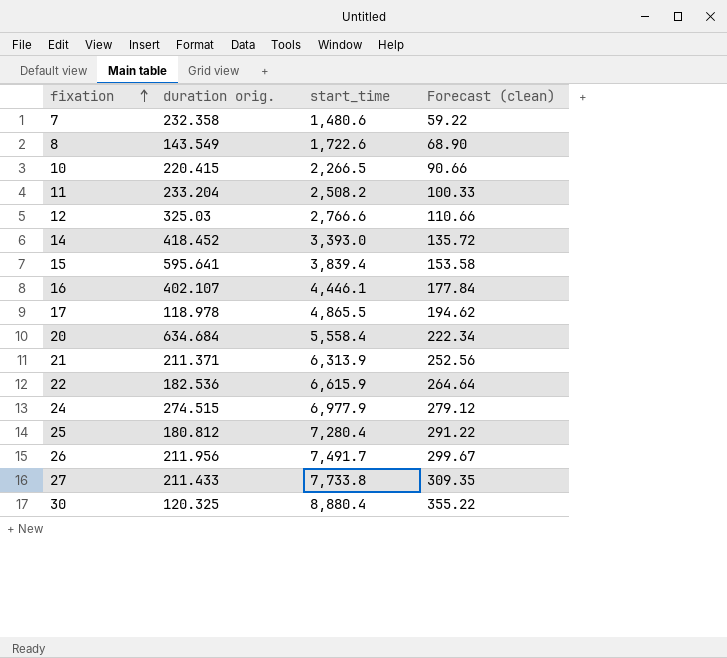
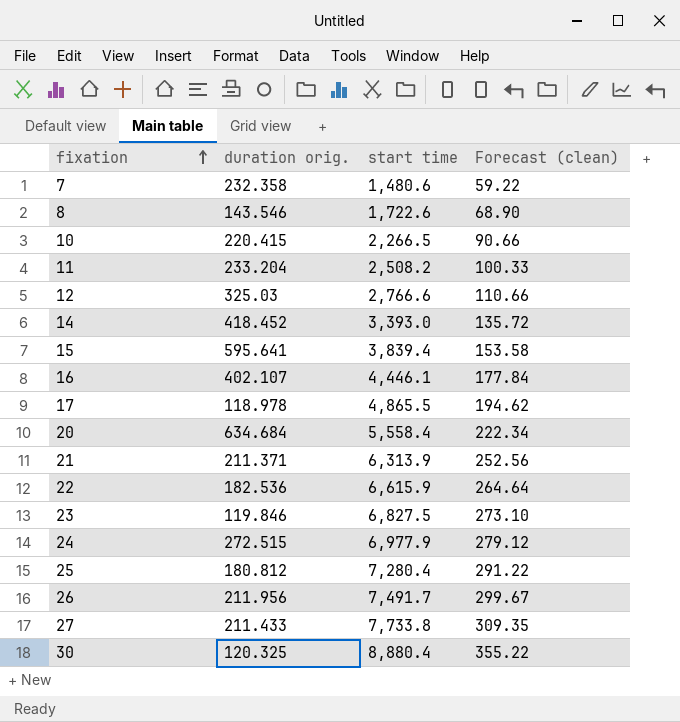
column name: start_time -> start time
8 | duration orig.: 143.549 -> 143.546
row 23: none -> 119.846 | 6,827.5 | 273.10
24 | duration orig.: 274.515 -> 272.515

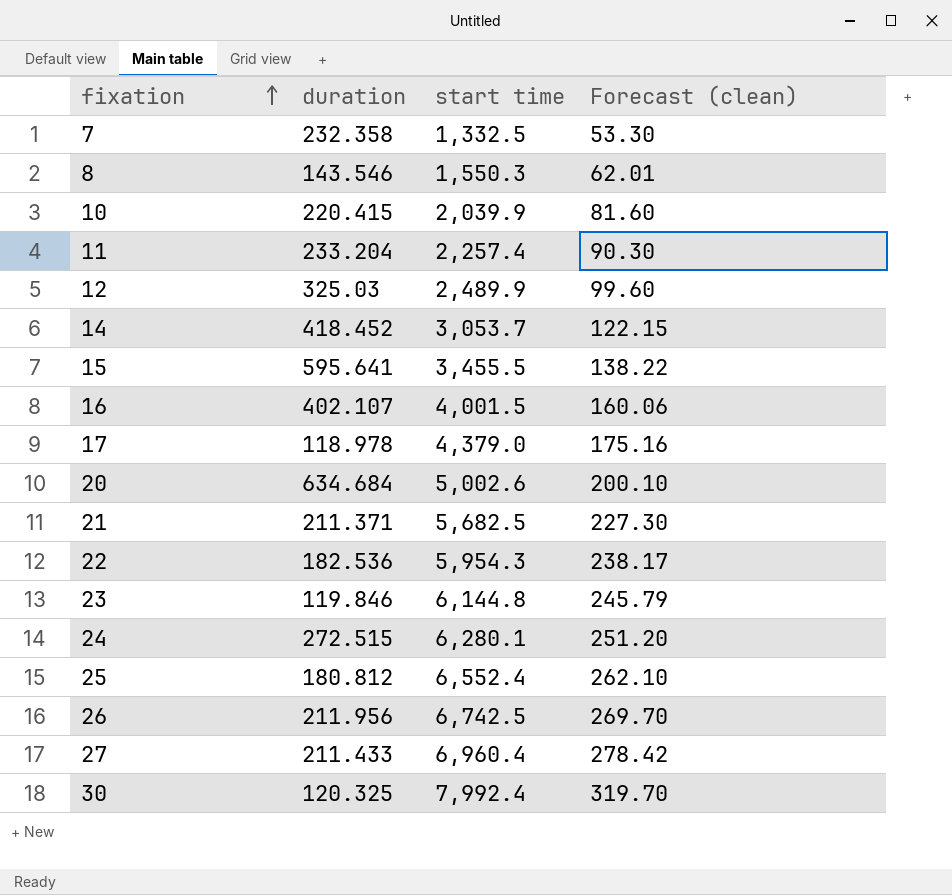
column name: duration orig. -> duration
7 | start time: 1,480.6 -> 1,332.5
7 | Forecast (clean): 59.22 -> 53.30
8 | start time: 1,722.6 -> 1,550.3
8 | Forecast (clean): 68.90 -> 62.01
10 | start time: 2,266.5 -> 2,039.9
10 | Forecast (clean): 90.66 -> 81.60
11 | start time: 2,508.2 -> 2,257.4
11 | Forecast (clean): 100.33 -> 90.30
12 | start time: 2,766.6 -> 2,489.9
12 | Forecast (clean): 110.66 -> 99.60
14 | start time: 3,393.0 -> 3,053.7
14 | Forecast (clean): 135.72 -> 122.15
15 | start time: 3,839.4 -> 3,455.5
15 | Forecast (clean): 153.58 -> 138.22
16 | start time: 4,446.1 -> 4,001.5
16 | Forecast (clean): 177.84 -> 160.06
17 | start time: 4,865.5 -> 4,379.0
17 | Forecast (clean): 194.62 -> 175.16
20 | start time: 5,558.4 -> 5,002.6
20 | Forecast (clean): 222.34 -> 200.10
21 | start time: 6,313.9 -> 5,682.5
21 | Forecast (clean): 252.56 -> 227.30
22 | start time: 6,615.9 -> 5,954.3
22 | Forecast (clean): 264.64 -> 238.17
23 | start time: 6,827.5 -> 6,144.8
23 | Forecast (clean): 273.10 -> 245.79
24 | start time: 6,977.9 -> 6,280.1
24 | Forecast (clean): 279.12 -> 251.20
25 | start time: 7,280.4 -> 6,552.4
25 | Forecast (clean): 291.22 -> 262.10
26 | start time: 7,491.7 -> 6,742.5
26 | Forecast (clean): 299.67 -> 269.70
27 | start time: 7,733.8 -> 6,960.4
27 | Forecast (clean): 309.35 -> 278.42
30 | start time: 8,880.4 -> 7,992.4
30 | Forecast (clean): 355.22 -> 319.70

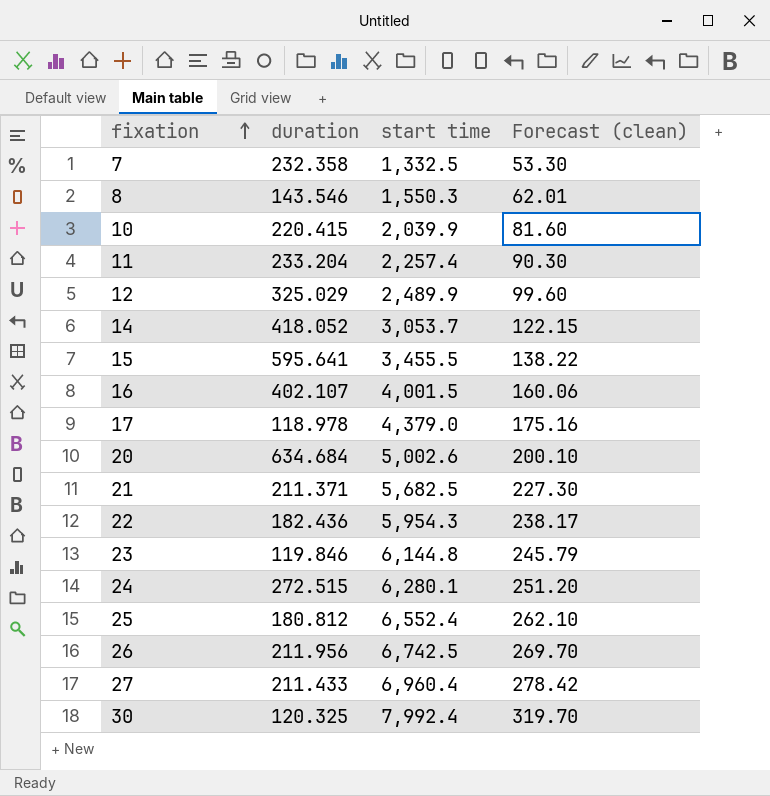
12 | duration: 325.03 -> 325.029
14 | duration: 418.452 -> 418.052
22 | duration: 182.536 -> 182.436

